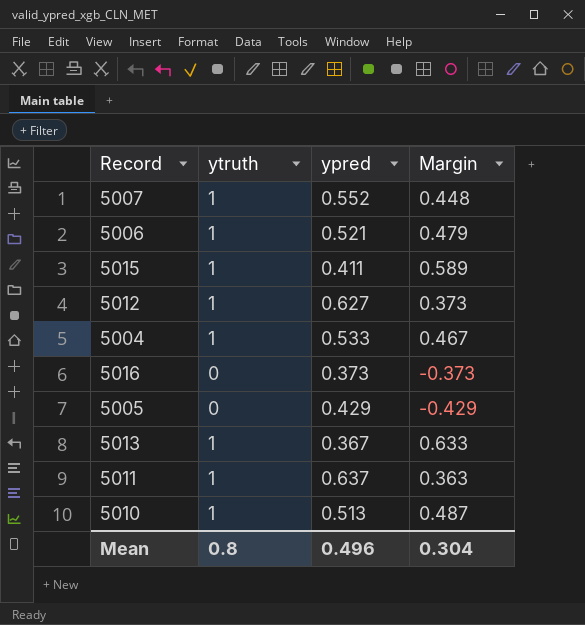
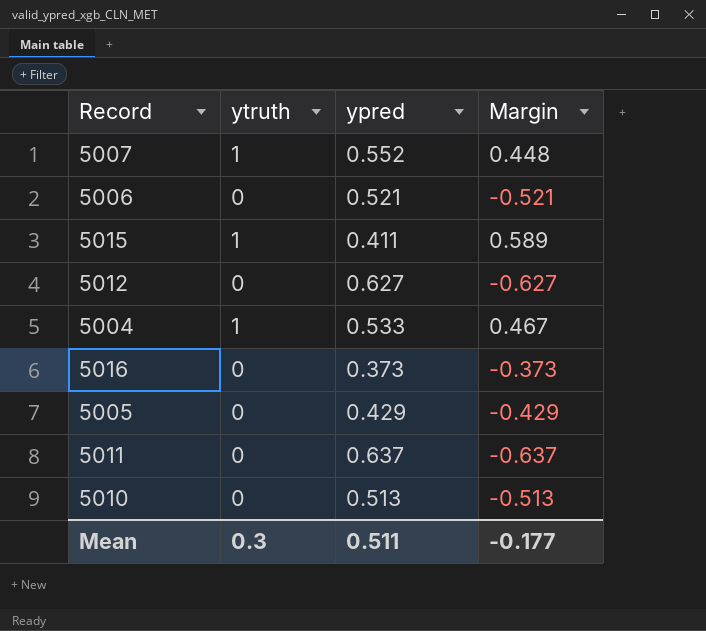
row 5013: 1 | 0.367 | 0.633 -> none
5006 | ytruth: 1 -> 0
5006 | Margin: 0.479 -> -0.521
5012 | ytruth: 1 -> 0
5012 | Margin: 0.373 -> -0.627
5011 | ytruth: 1 -> 0
5011 | Margin: 0.363 -> -0.637
5010 | ytruth: 1 -> 0
5010 | Margin: 0.487 -> -0.513
Mean | ytruth: 0.8 -> 0.3
Mean | ypred: 0.496 -> 0.511
Mean | Margin: 0.304 -> -0.177

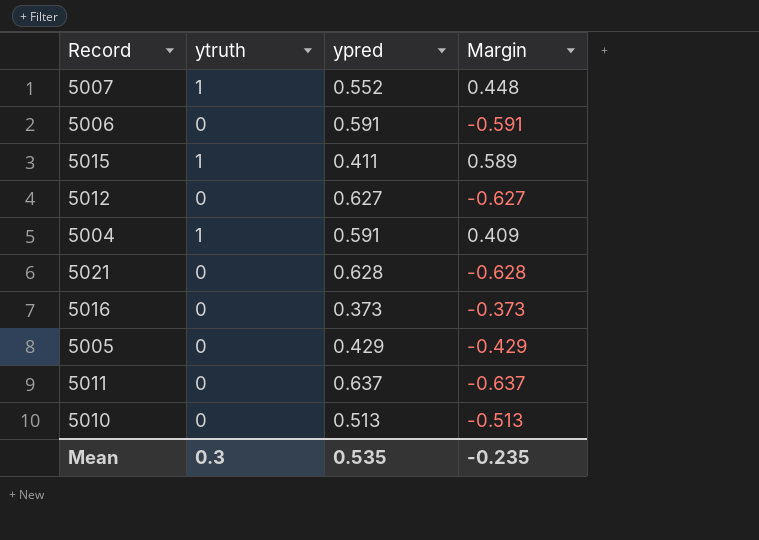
5006 | ypred: 0.521 -> 0.591
5006 | Margin: -0.521 -> -0.591
5004 | ypred: 0.533 -> 0.591
5004 | Margin: 0.467 -> 0.409
row 5021: none -> 0 | 0.628 | -0.628
Mean | ypred: 0.511 -> 0.535
Mean | Margin: -0.177 -> -0.235

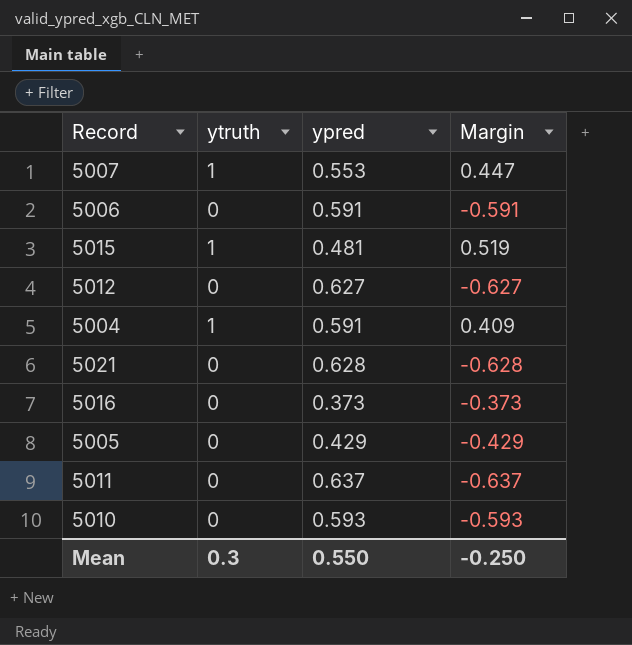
5007 | ypred: 0.552 -> 0.553
5007 | Margin: 0.448 -> 0.447
5015 | ypred: 0.411 -> 0.481
5015 | Margin: 0.589 -> 0.519
5010 | ypred: 0.513 -> 0.593
5010 | Margin: -0.513 -> -0.593
Mean | ypred: 0.535 -> 0.550
Mean | Margin: -0.235 -> -0.250

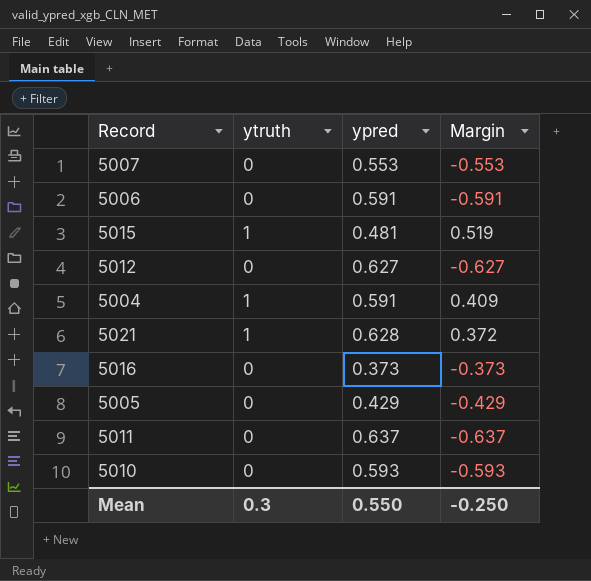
5007 | ytruth: 1 -> 0
5007 | Margin: 0.447 -> -0.553
5021 | ytruth: 0 -> 1
5021 | Margin: -0.628 -> 0.372

